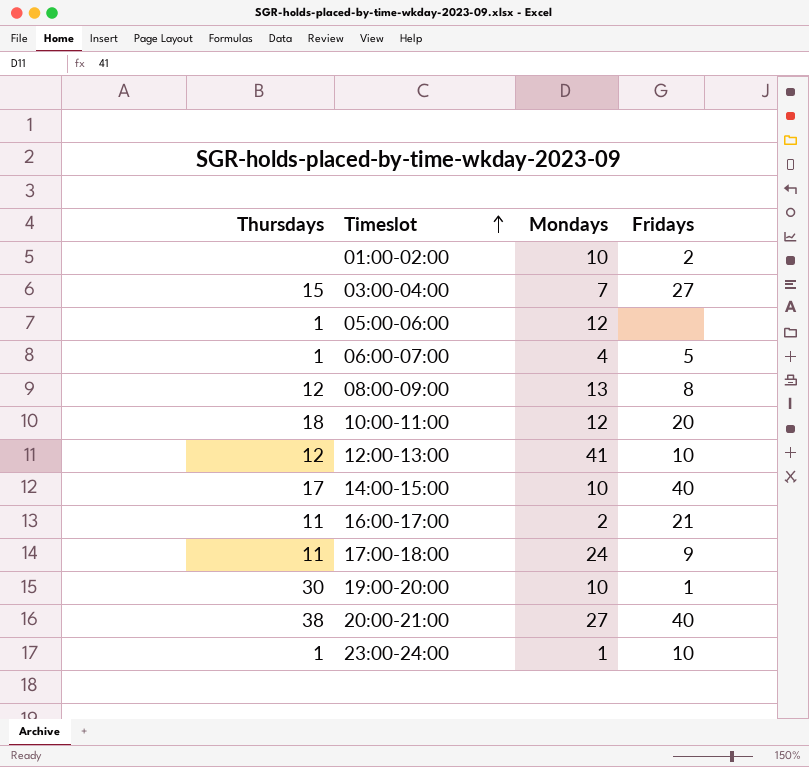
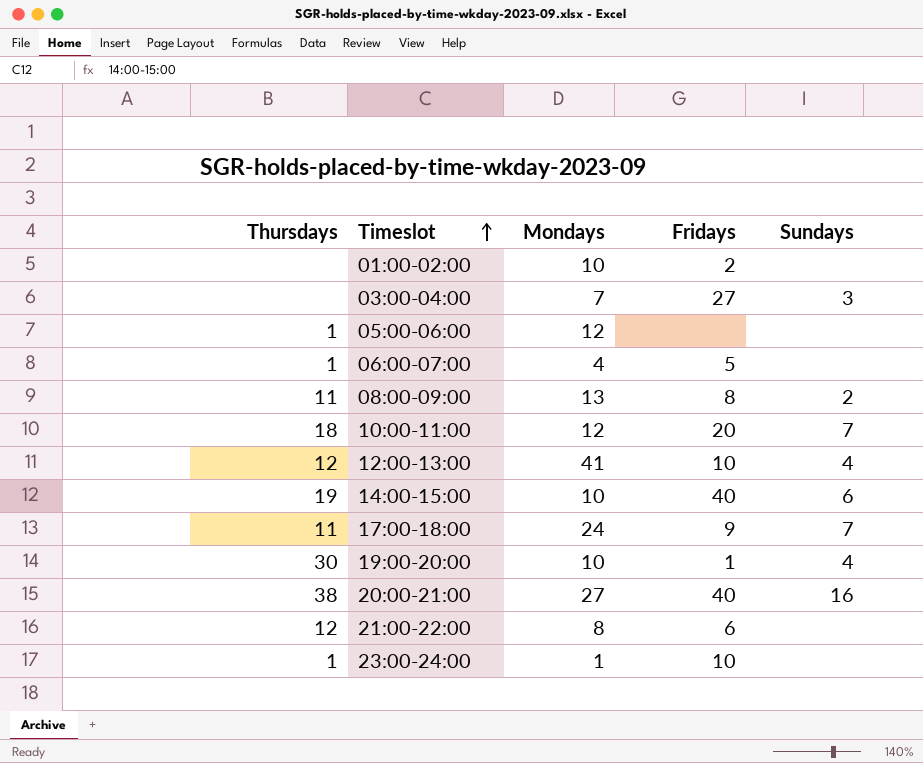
column Sundays | position: none -> 5
row 16:00-17:00: 11 | 2 | 21 -> none
03:00-04:00 | Thursdays: 15 -> none
08:00-09:00 | Thursdays: 12 -> 11
14:00-15:00 | Thursdays: 17 -> 19
row 21:00-22:00: none -> 12 | 8 | 6 | none

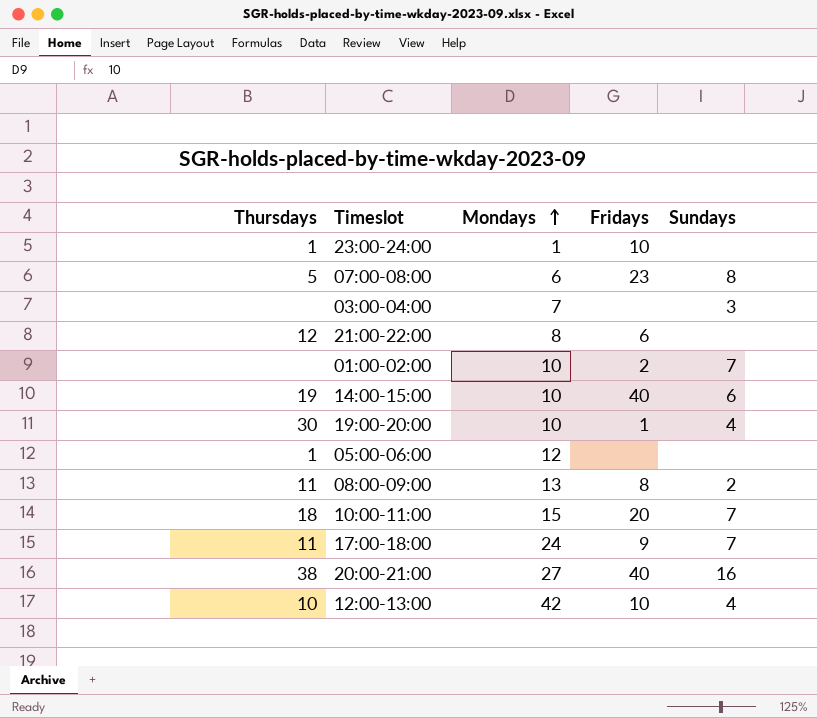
row order: Timeslot ascending -> Mondays ascending
row 06:00-07:00: 1 | 4 | 5 | none -> none
row 07:00-08:00: none -> 5 | 6 | 23 | 8
03:00-04:00 | Fridays: 27 -> none
01:00-02:00 | Sundays: none -> 7
10:00-11:00 | Mondays: 12 -> 15
12:00-13:00 | Thursdays: 12 -> 10
12:00-13:00 | Mondays: 41 -> 42

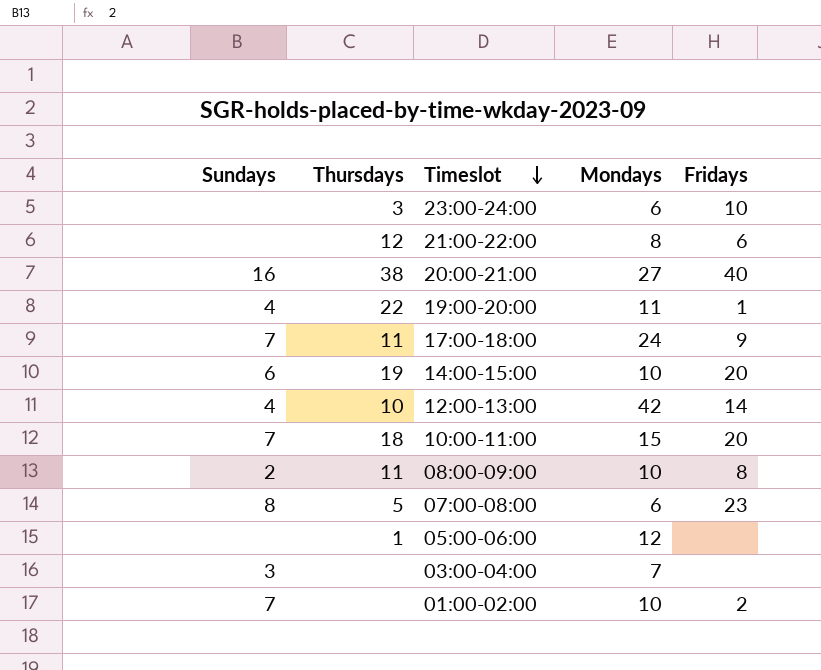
row order: Mondays ascending -> Timeslot descending
column Sundays | position: 5 -> 1
23:00-24:00 | Thursdays: 1 -> 3
23:00-24:00 | Mondays: 1 -> 6
19:00-20:00 | Thursdays: 30 -> 22
19:00-20:00 | Mondays: 10 -> 11
14:00-15:00 | Fridays: 40 -> 20
12:00-13:00 | Fridays: 10 -> 14
08:00-09:00 | Mondays: 13 -> 10

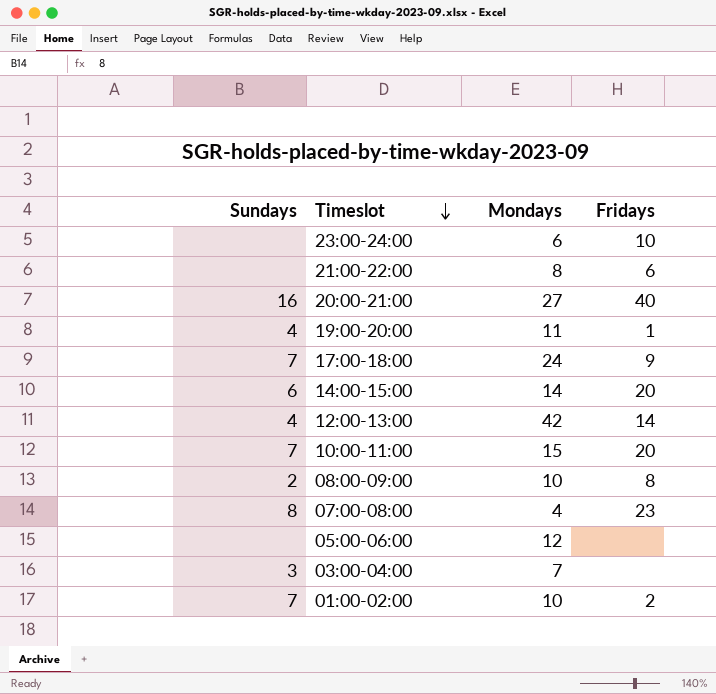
column Thursdays | position: 2 -> none
14:00-15:00 | Mondays: 10 -> 14
07:00-08:00 | Mondays: 6 -> 4

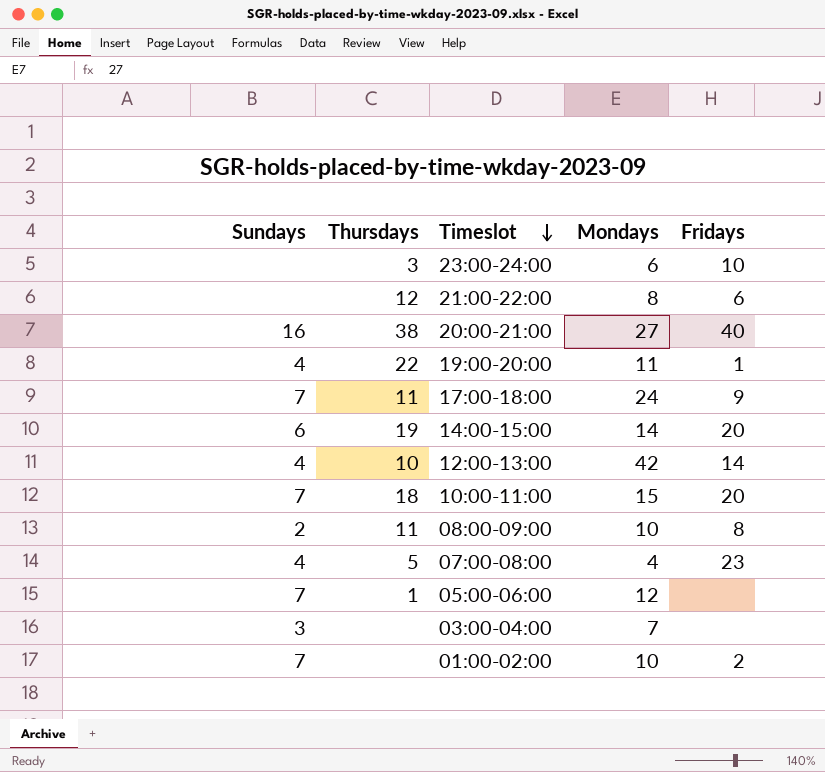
column Thursdays | position: none -> 2
07:00-08:00 | Sundays: 8 -> 4
05:00-06:00 | Sundays: none -> 7

